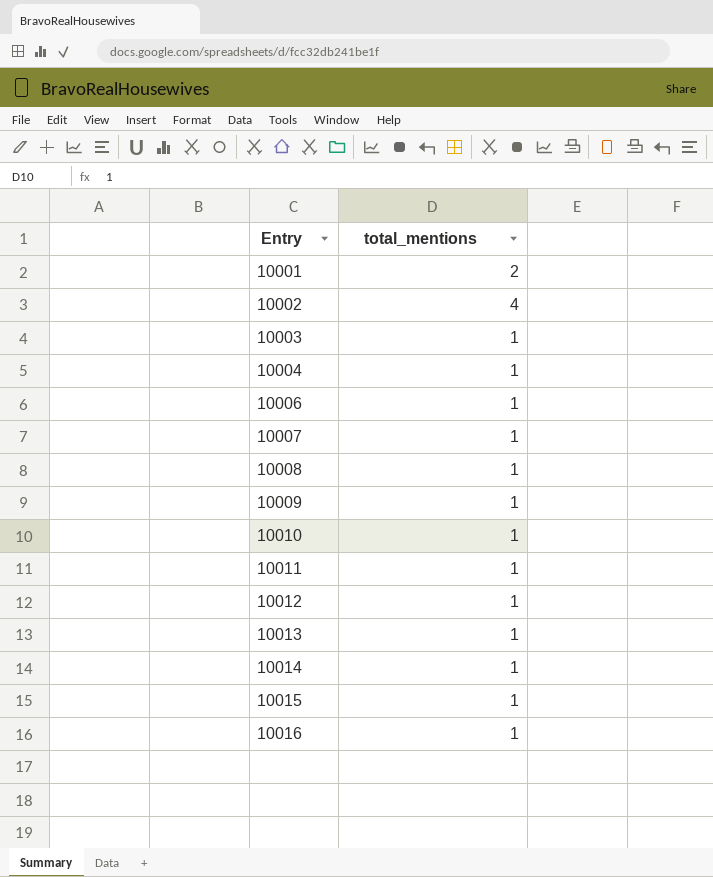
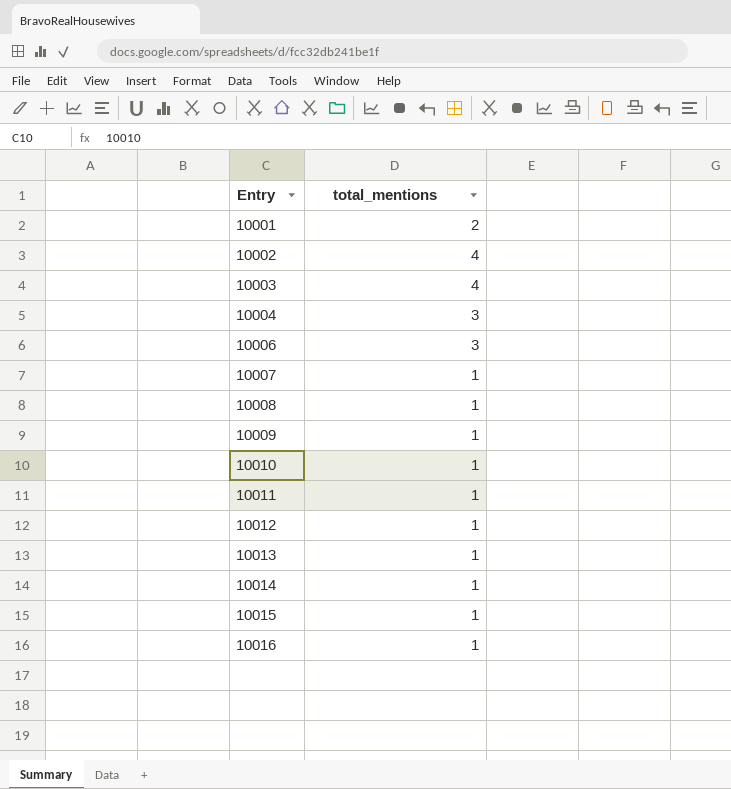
10003 | total_mentions: 1 -> 4
10004 | total_mentions: 1 -> 3
10006 | total_mentions: 1 -> 3

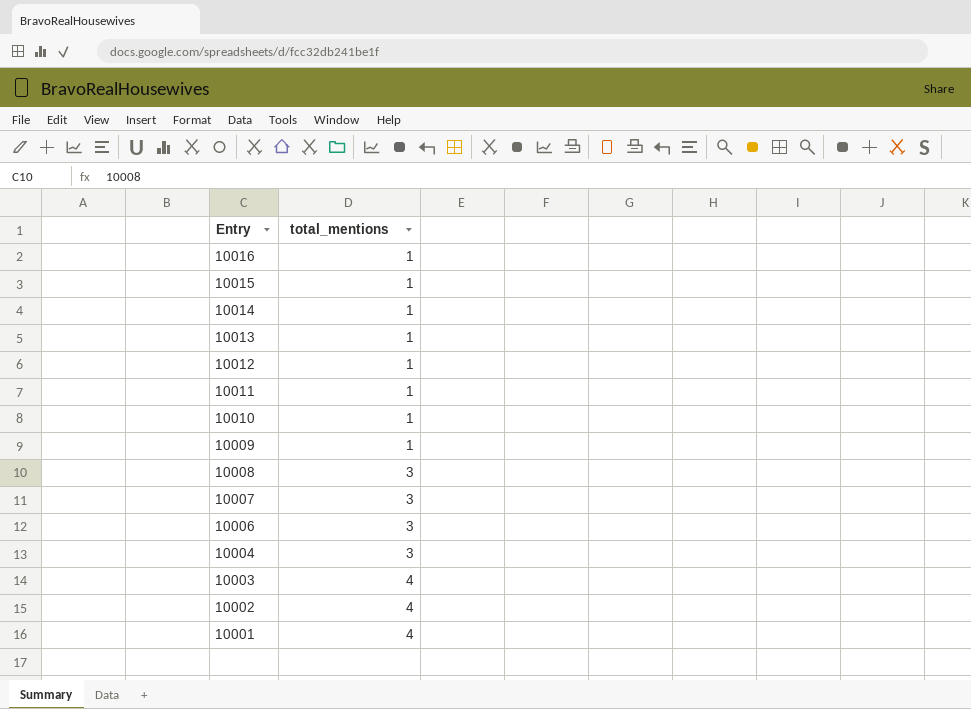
row order: Entry ascending -> Entry descending
10008 | total_mentions: 1 -> 3
10007 | total_mentions: 1 -> 3
10001 | total_mentions: 2 -> 4

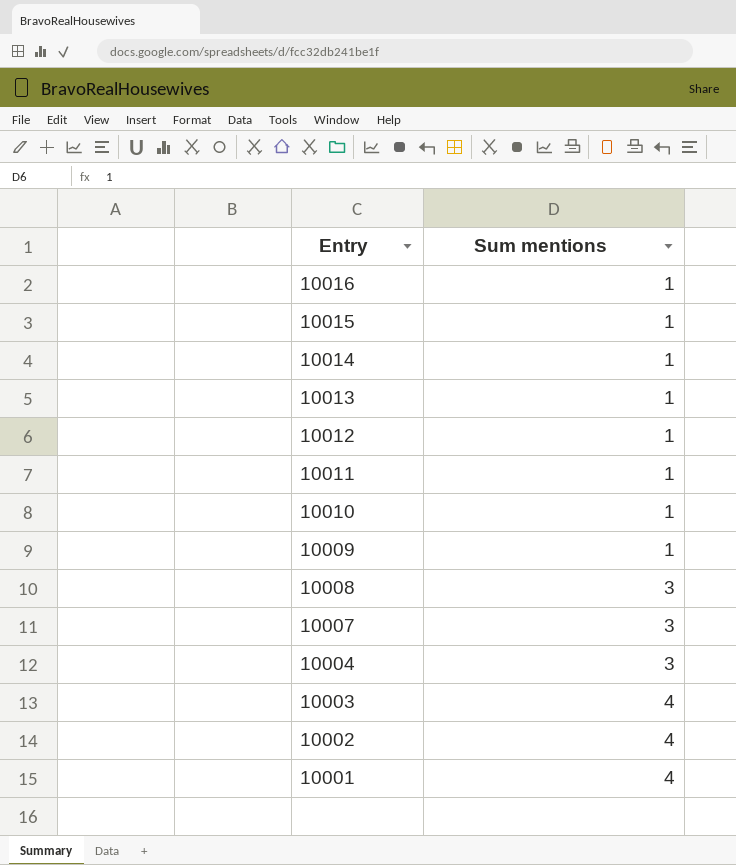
column name: total_mentions -> Sum mentions
row 10006: 3 -> none

